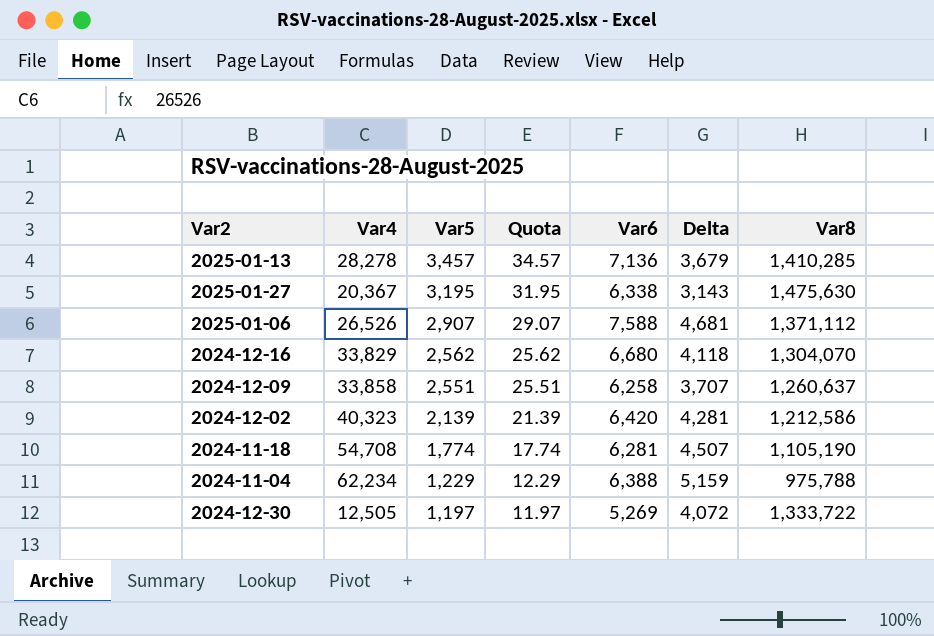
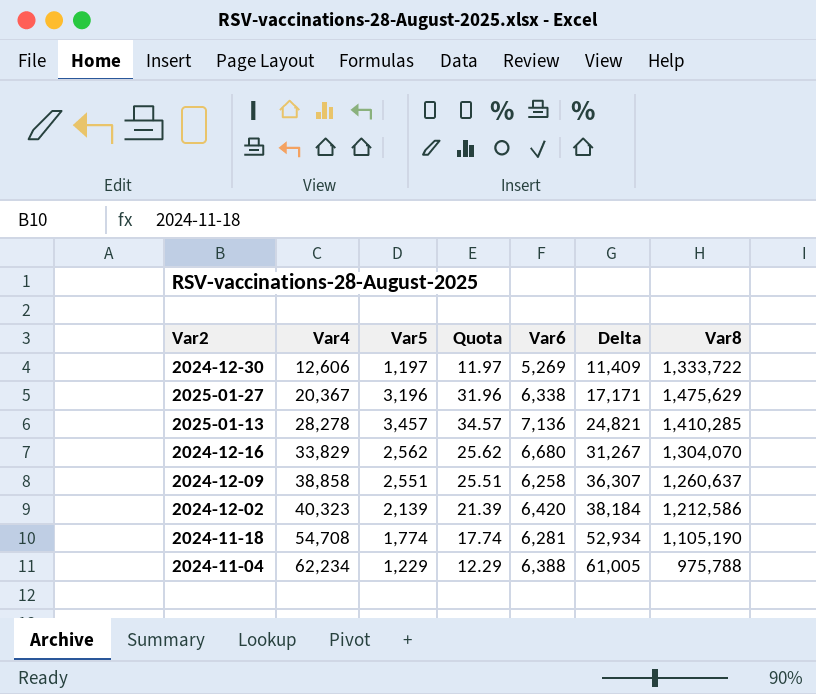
row order: Var5 descending -> Var4 ascending
column Delta | formula: [Var6] - [Var5] -> [Var4] - [Var5]
row 2025-01-06: 26,526 | 2,907 | 29.07 | 7,588 | 4,681 | 1,371,112 -> none
2024-12-30 | Var4: 12,505 -> 12,606
2025-01-27 | Var5: 3,195 -> 3,196
2025-01-27 | Quota: 31.95 -> 31.96
2025-01-27 | Var8: 1,475,630 -> 1,475,629
2024-12-09 | Var4: 33,858 -> 38,858

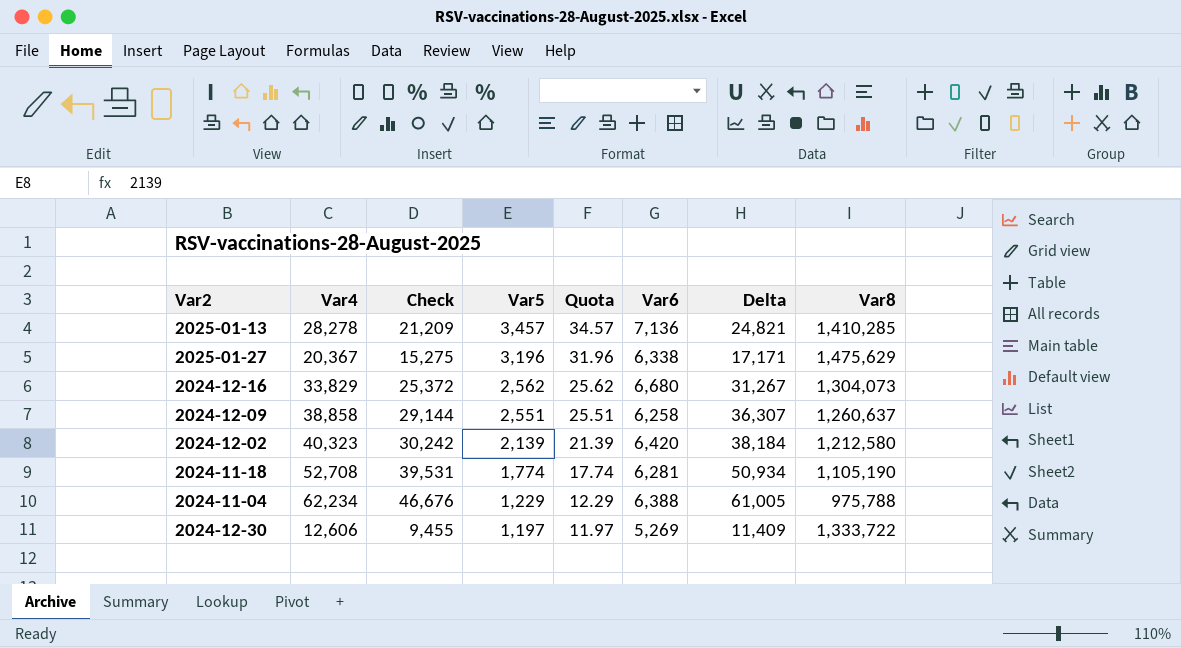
row order: Var4 ascending -> Var5 descending
column Check | formula: none -> [Var4] * 0.75
2024-12-16 | Var8: 1,304,070 -> 1,304,073
2024-12-02 | Var8: 1,212,586 -> 1,212,580
2024-11-18 | Var4: 54,708 -> 52,708
2024-11-18 | Delta: 52,934 -> 50,934

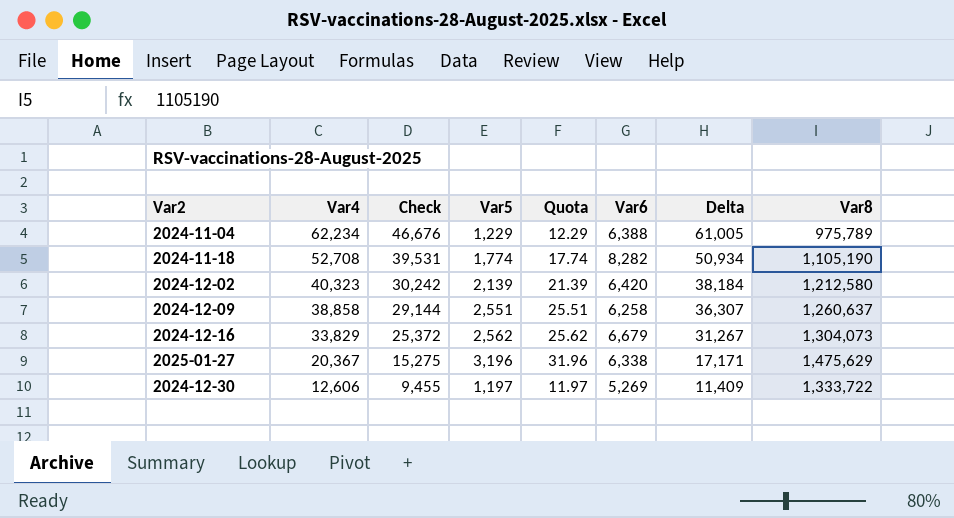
row order: Var5 descending -> Var4 descending
row 2025-01-13: 28,278 | 21,209 | 3,457 | 34.57 | 7,136 | 24,821 | 1,410,285 -> none
2024-11-04 | Var8: 975,788 -> 975,789
2024-11-18 | Var6: 6,281 -> 8,282
2024-12-16 | Var6: 6,680 -> 6,679

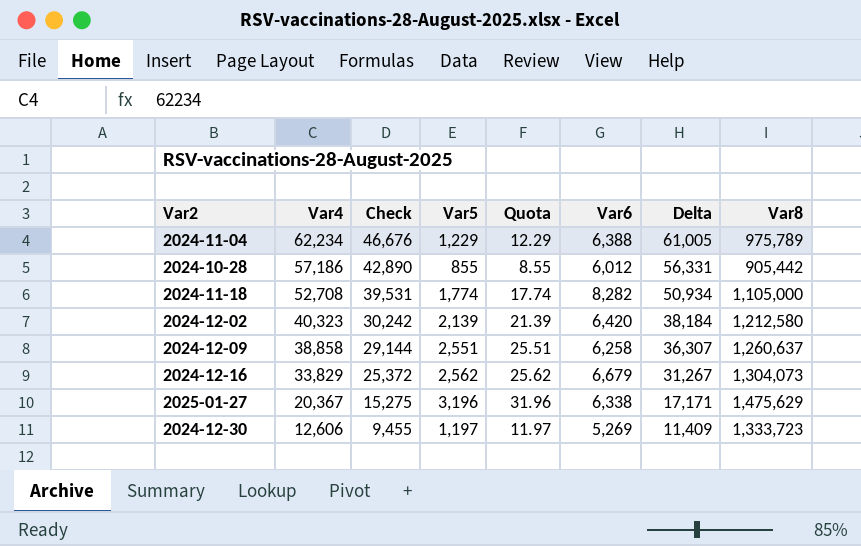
row 2024-10-28: none -> 57,186 | 42,890 | 855 | 8.55 | 6,012 | 56,331 | 905,442
2024-11-18 | Var8: 1,105,190 -> 1,105,000
2024-12-30 | Var8: 1,333,722 -> 1,333,723

